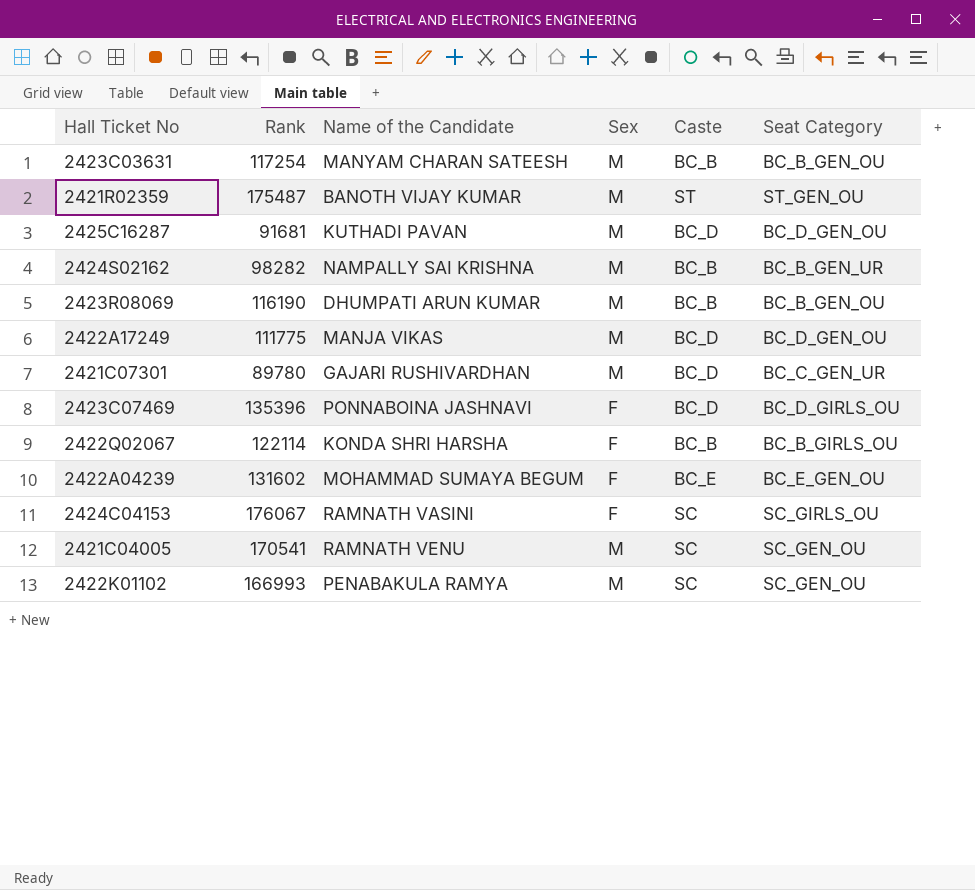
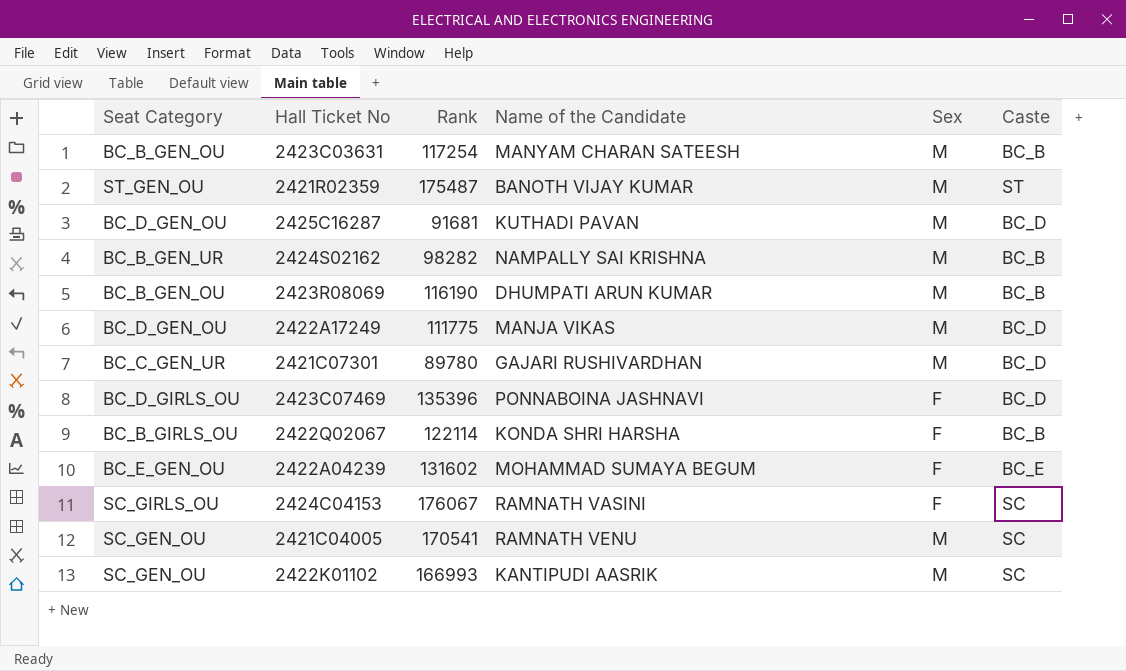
column Seat Category | position: 6 -> 1
2422K01102 | Name of the Candidate: PENABAKULA RAMYA -> KANTIPUDI AASRIK

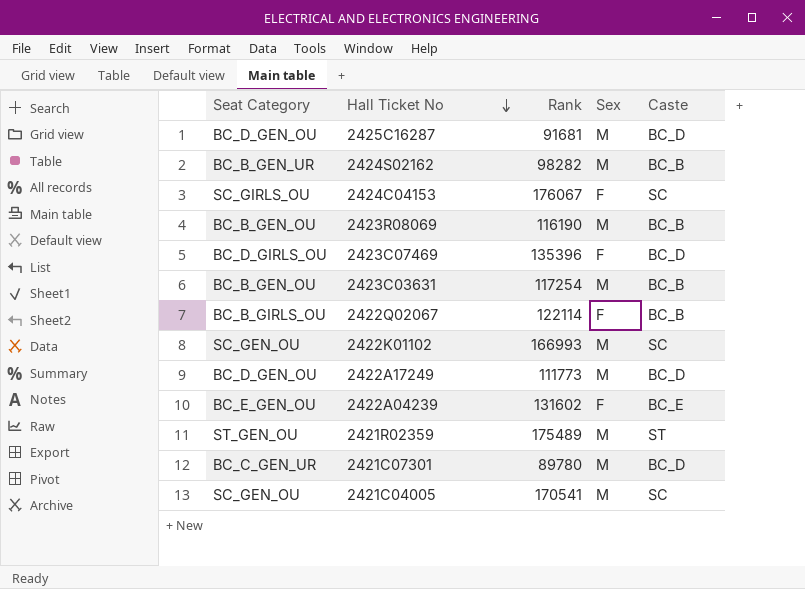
row order: none -> Hall Ticket No descending
column Name of the Candidate | position: 4 -> none
2422A17249 | Rank: 111775 -> 111773
2421R02359 | Rank: 175487 -> 175489

